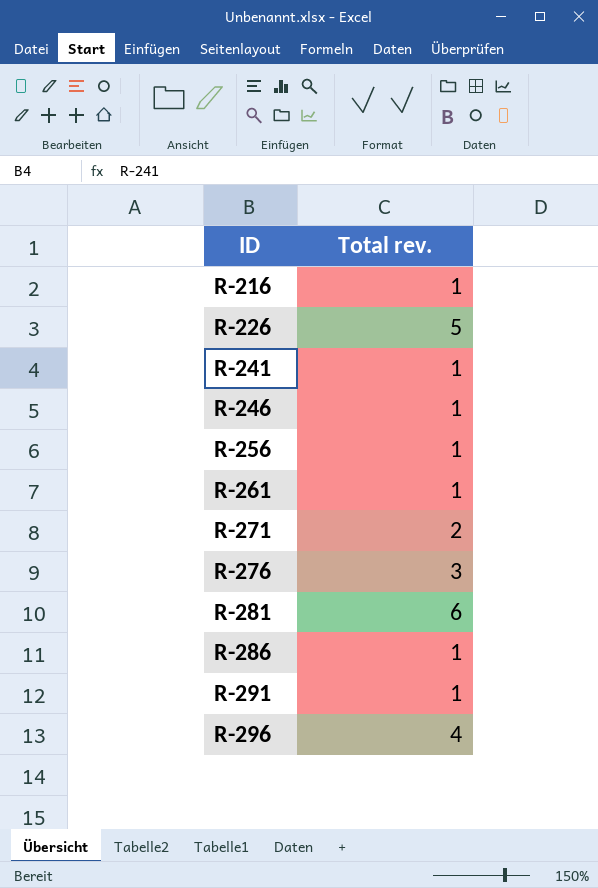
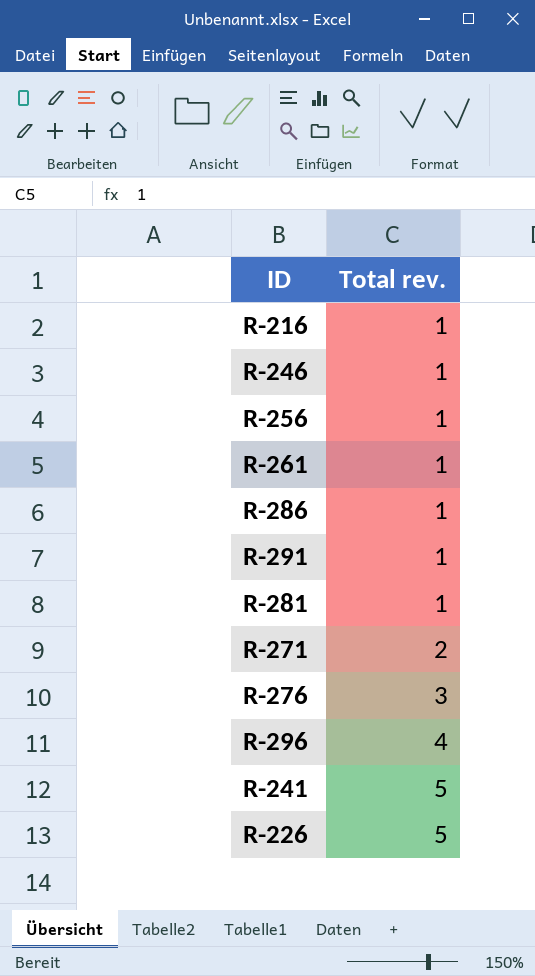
row order: ID ascending -> Total rev. ascending
R-281 | Total rev.: 6 -> 1
R-241 | Total rev.: 1 -> 5

